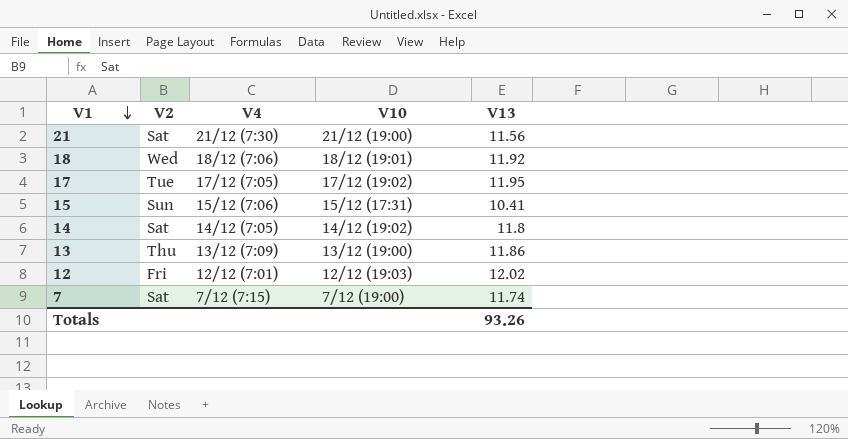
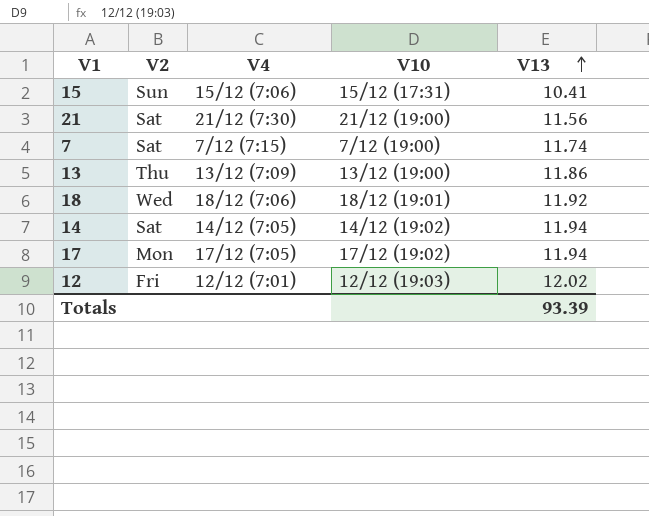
row order: V1 descending -> V13 ascending
14 | V13: 11.8 -> 11.94
17 | V2: Tue -> Mon
17 | V13: 11.95 -> 11.94
Totals | V13: 93.26 -> 93.39

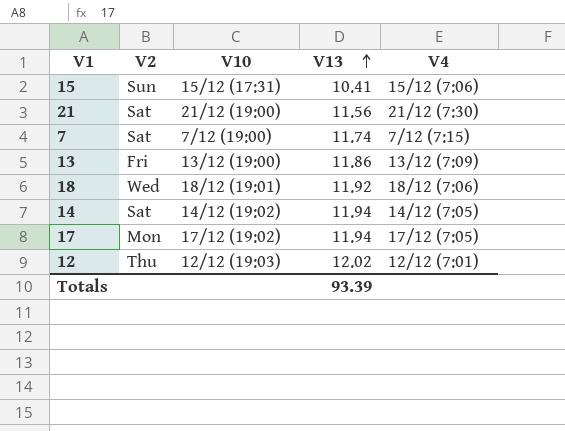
column V4 | position: 3 -> 5
13 | V2: Thu -> Fri
12 | V2: Fri -> Thu

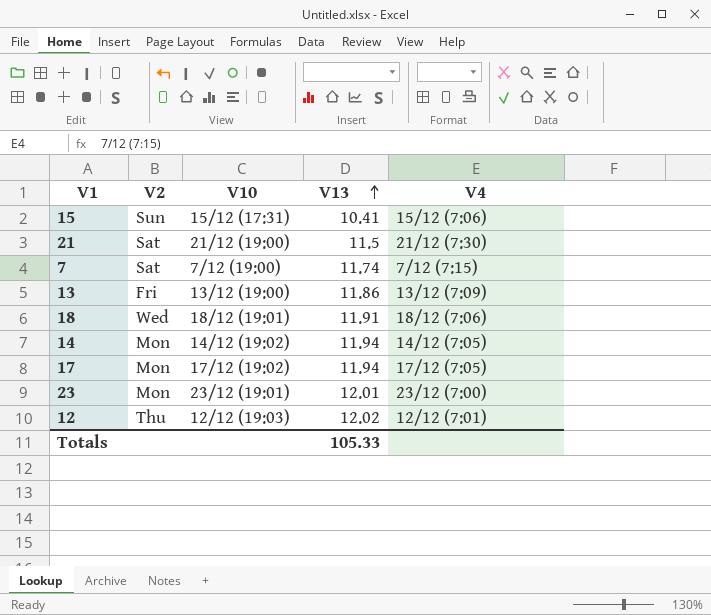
21 | V13: 11.56 -> 11.5
18 | V13: 11.92 -> 11.91
14 | V2: Sat -> Mon
row 23: none -> Mon | 23/12 (19:01) | 12.01 | 23/12 (7:00)
Totals | V13: 93.39 -> 105.33

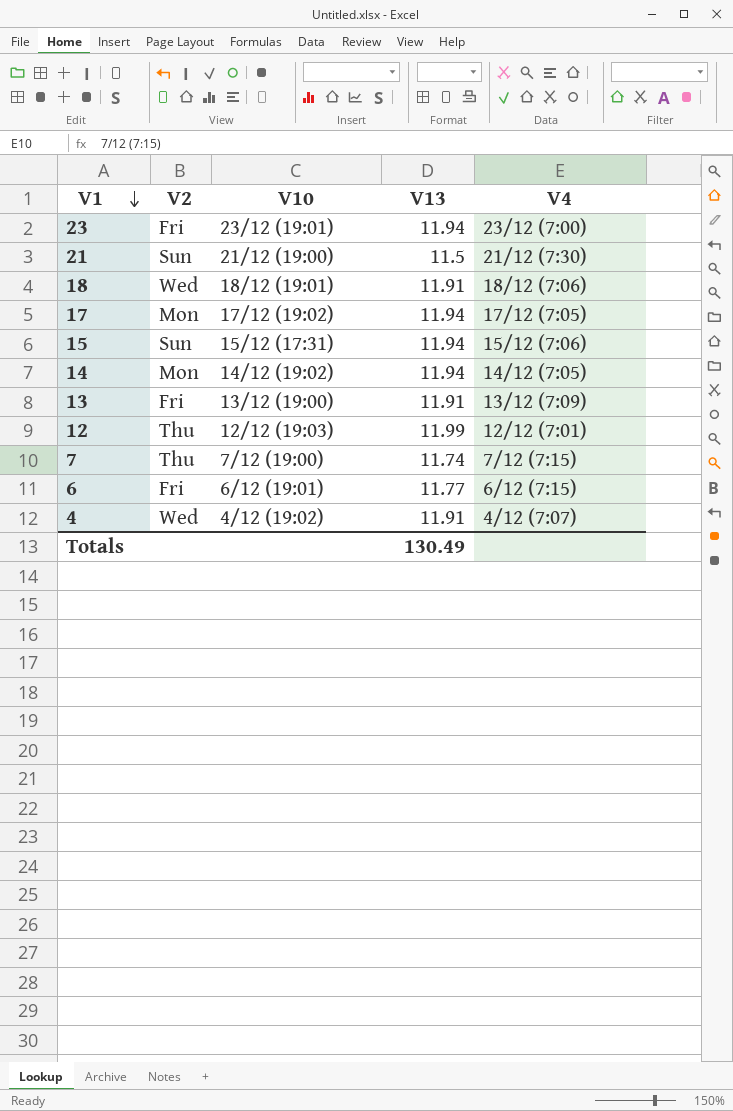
row order: V13 ascending -> V1 descending
23 | V2: Mon -> Fri
23 | V13: 12.01 -> 11.94
21 | V2: Sat -> Sun
15 | V13: 10.41 -> 11.94
13 | V13: 11.86 -> 11.91
12 | V13: 12.02 -> 11.99
7 | V2: Sat -> Thu
row 6: none -> Fri | 6/12 (19:01) | 11.77 | 6/12 (7:15)
row 4: none -> Wed | 4/12 (19:02) | 11.91 | 4/12 (7:07)
Totals | V13: 105.33 -> 130.49

